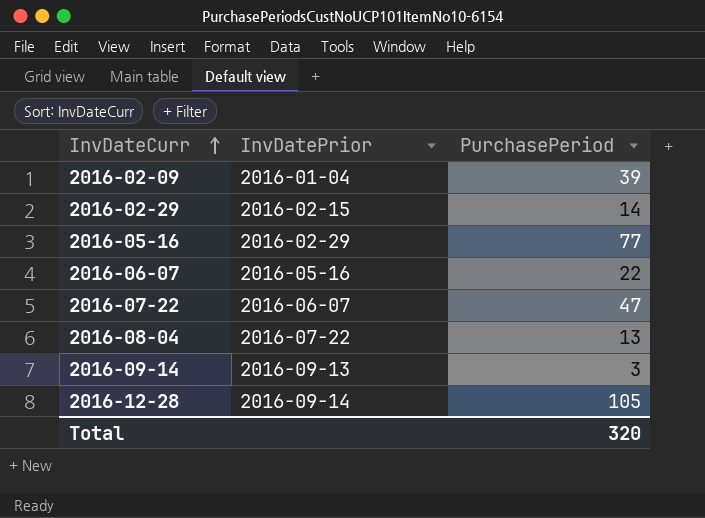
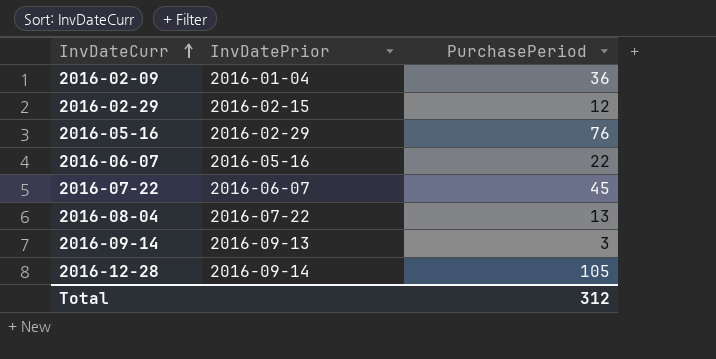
2016-02-09 | PurchasePeriod: 39 -> 36
2016-02-29 | PurchasePeriod: 14 -> 12
2016-05-16 | PurchasePeriod: 77 -> 76
2016-07-22 | PurchasePeriod: 47 -> 45
Total | PurchasePeriod: 320 -> 312

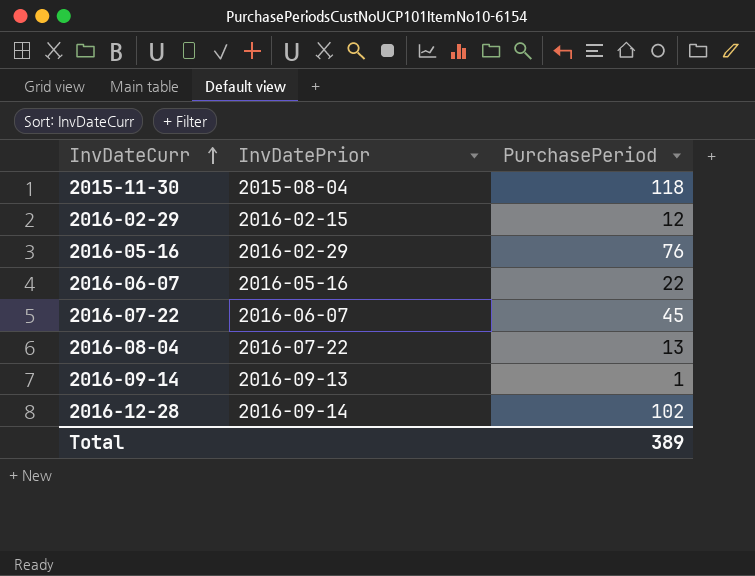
row 2016-02-09: 2016-01-04 | 36 -> none
row 2015-11-30: none -> 2015-08-04 | 118
2016-09-14 | PurchasePeriod: 3 -> 1
2016-12-28 | PurchasePeriod: 105 -> 102
Total | PurchasePeriod: 312 -> 389

